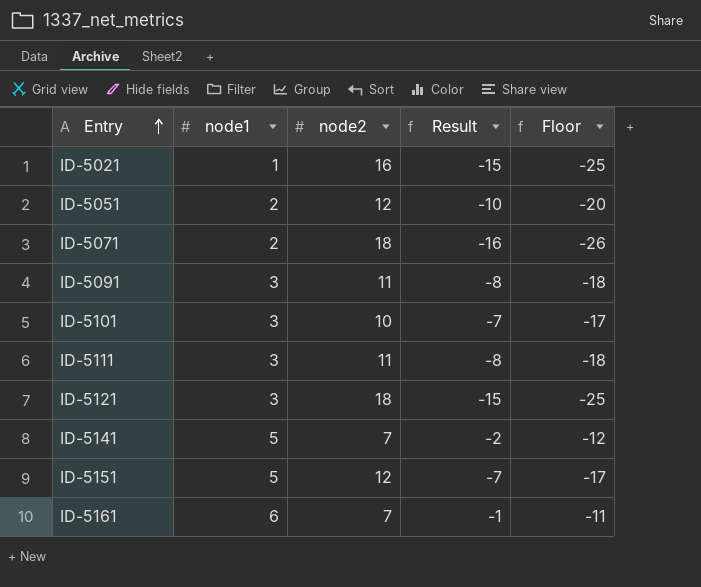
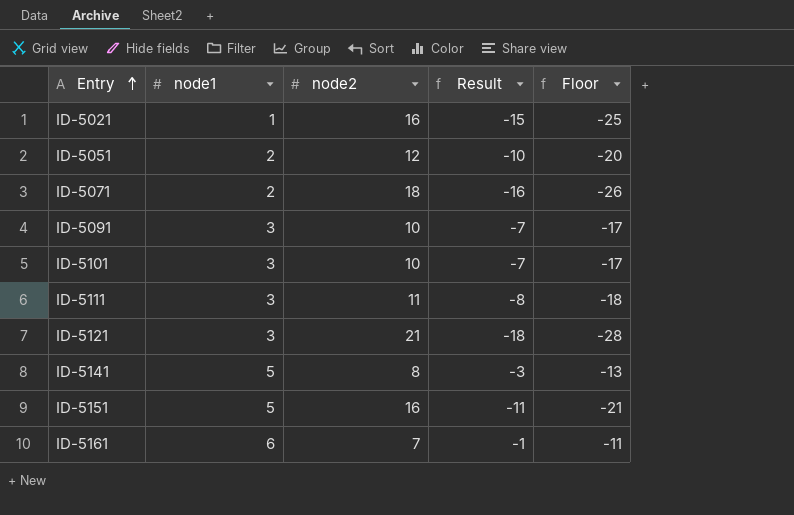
ID-5091 | node2: 11 -> 10
ID-5091 | Result: -8 -> -7
ID-5091 | Floor: -18 -> -17
ID-5121 | node2: 18 -> 21
ID-5121 | Result: -15 -> -18
ID-5121 | Floor: -25 -> -28
ID-5141 | node2: 7 -> 8
ID-5141 | Result: -2 -> -3
ID-5141 | Floor: -12 -> -13
ID-5151 | node2: 12 -> 16
ID-5151 | Result: -7 -> -11
ID-5151 | Floor: -17 -> -21

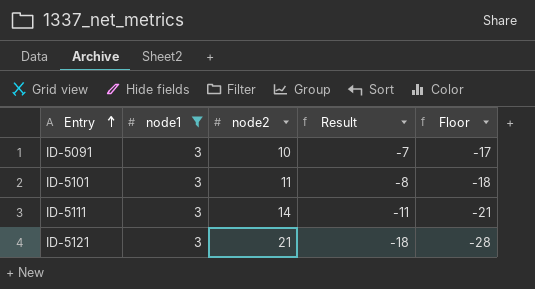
filter: none -> node1 = 3
ID-5101 | node2: 10 -> 11
ID-5101 | Result: -7 -> -8
ID-5101 | Floor: -17 -> -18
ID-5111 | node2: 11 -> 14
ID-5111 | Result: -8 -> -11
ID-5111 | Floor: -18 -> -21

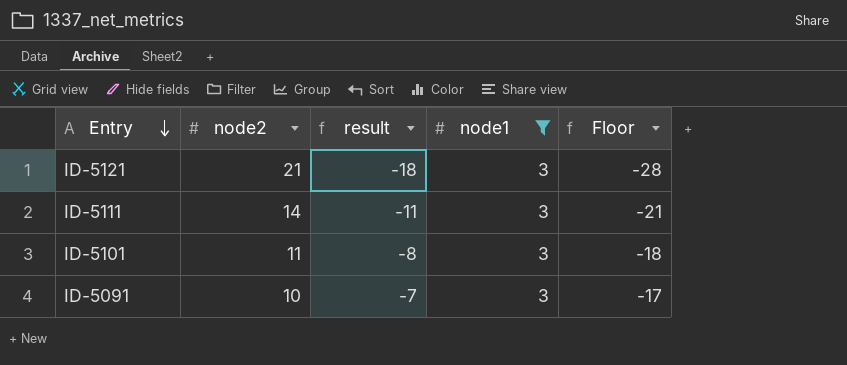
row order: Entry ascending -> Entry descending
column name: Result -> result
column node1 | position: 2 -> 4

